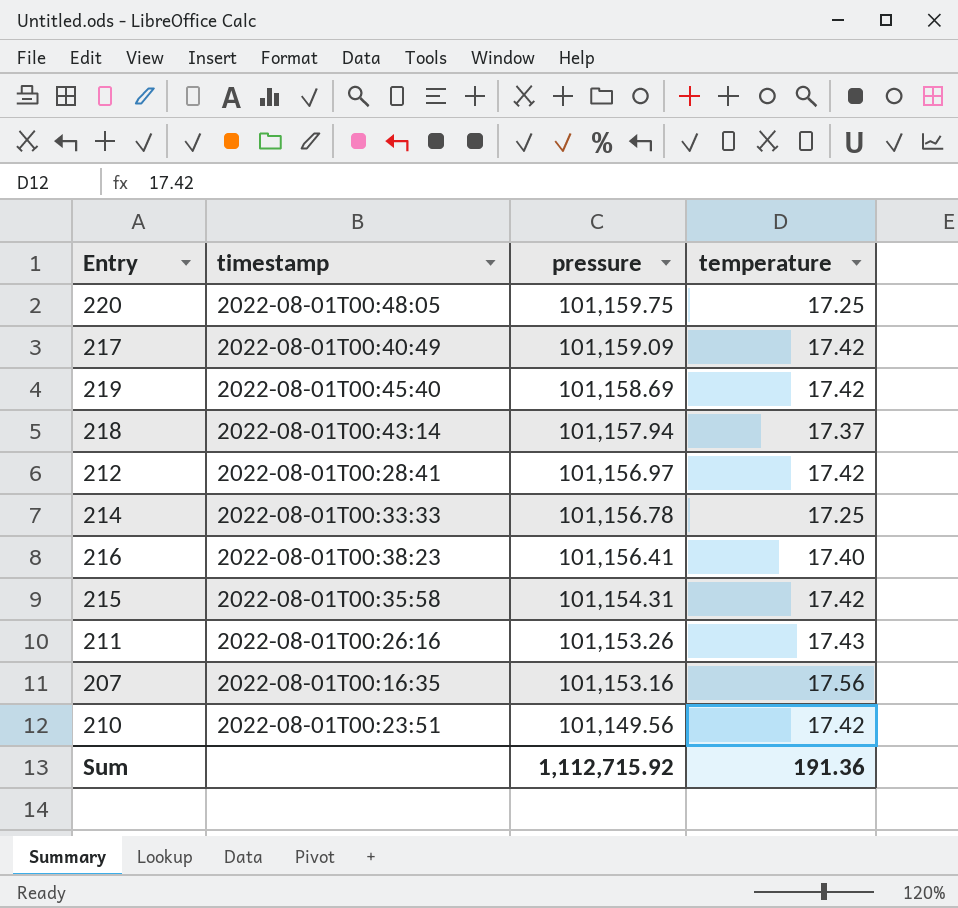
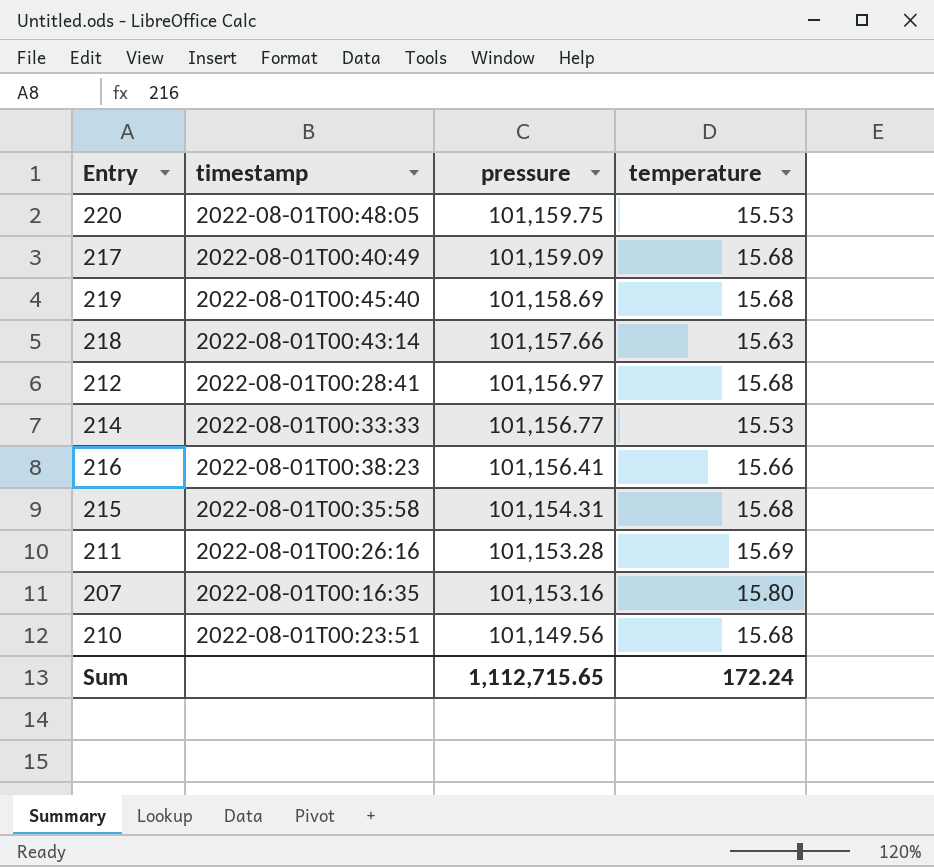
220 | temperature: 17.25 -> 15.53
217 | temperature: 17.42 -> 15.68
219 | temperature: 17.42 -> 15.68
218 | pressure: 101,157.94 -> 101,157.66
218 | temperature: 17.37 -> 15.63
212 | temperature: 17.42 -> 15.68
214 | pressure: 101,156.78 -> 101,156.77
214 | temperature: 17.25 -> 15.53
216 | temperature: 17.40 -> 15.66
215 | temperature: 17.42 -> 15.68
211 | pressure: 101,153.26 -> 101,153.28
211 | temperature: 17.43 -> 15.69
207 | temperature: 17.56 -> 15.80
210 | temperature: 17.42 -> 15.68
Sum | pressure: 1,112,715.92 -> 1,112,715.65
Sum | temperature: 191.36 -> 172.24

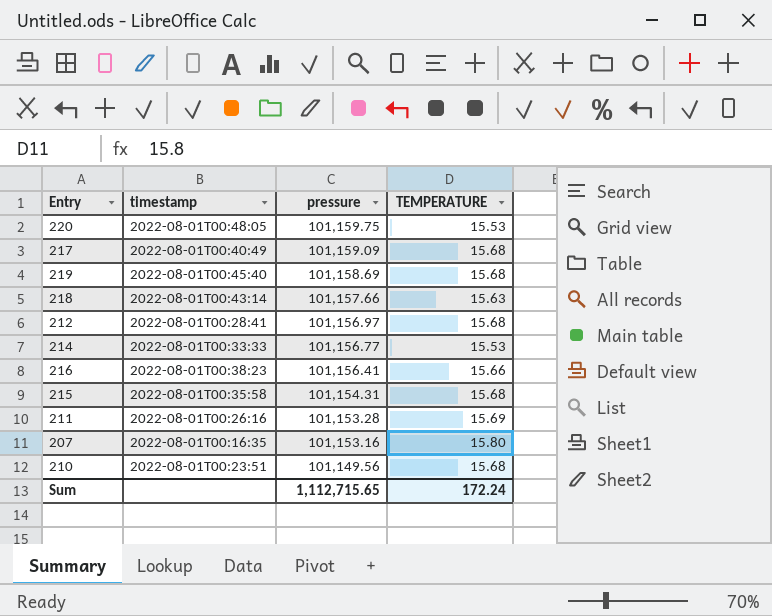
column name: temperature -> TEMPERATURE

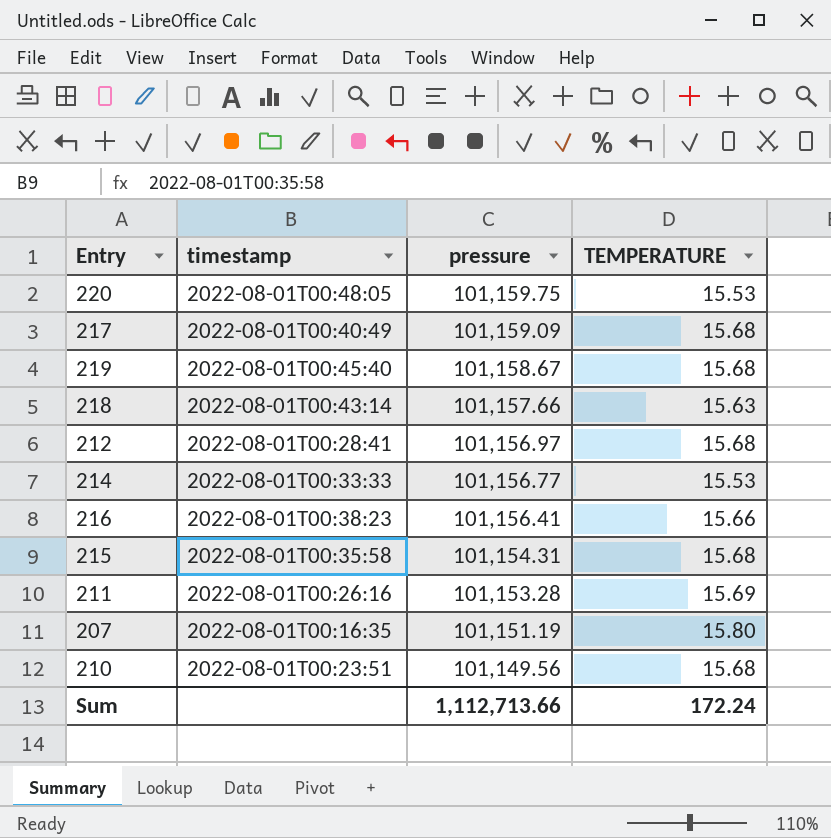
219 | pressure: 101,158.69 -> 101,158.67
207 | pressure: 101,153.16 -> 101,151.19
Sum | pressure: 1,112,715.65 -> 1,112,713.66

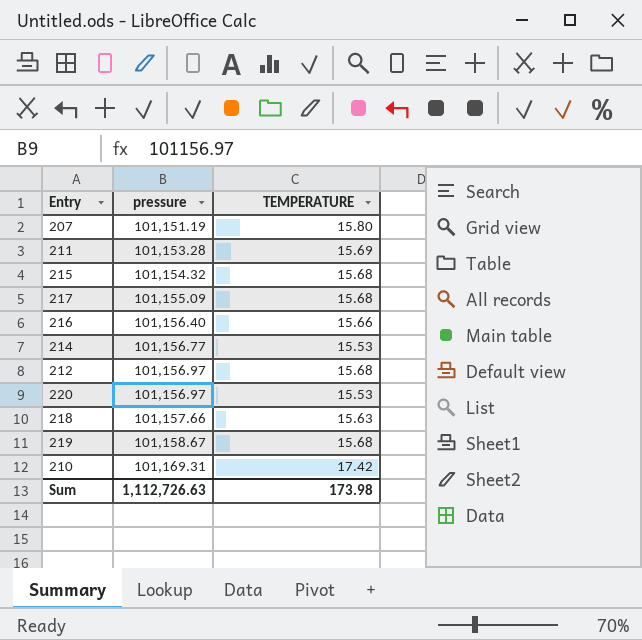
row order: pressure descending -> pressure ascending
column timestamp | position: 2 -> none
215 | pressure: 101,154.31 -> 101,154.32
217 | pressure: 101,159.09 -> 101,155.09
216 | pressure: 101,156.41 -> 101,156.40
220 | pressure: 101,159.75 -> 101,156.97
210 | pressure: 101,149.56 -> 101,169.31
210 | TEMPERATURE: 15.68 -> 17.42
Sum | pressure: 1,112,713.66 -> 1,112,726.63
Sum | TEMPERATURE: 172.24 -> 173.98

